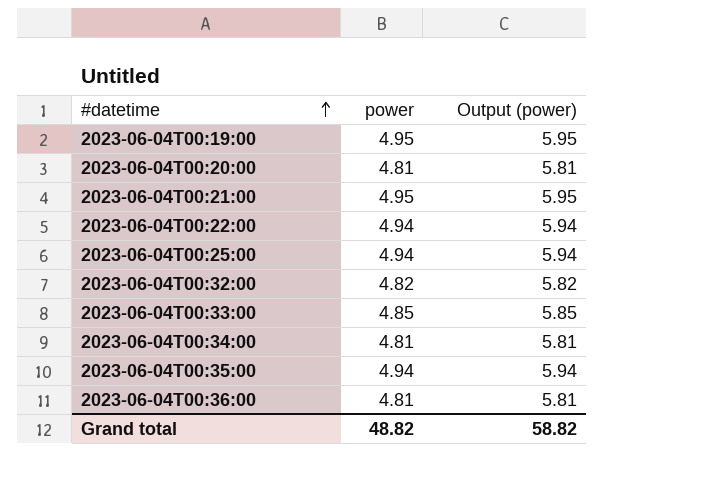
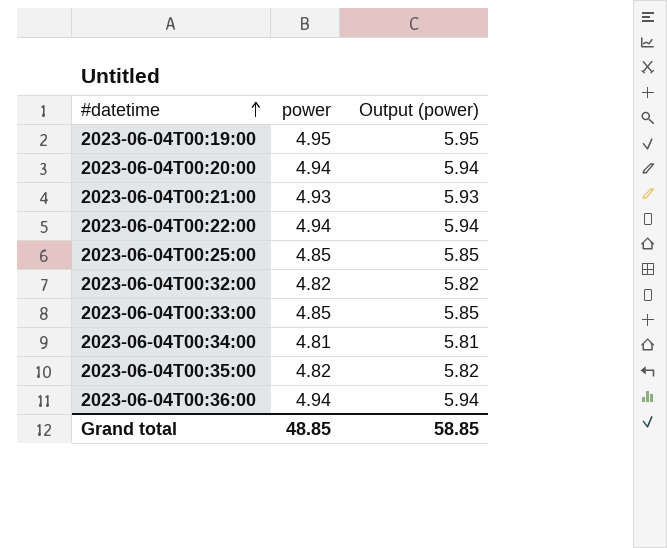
2023-06-04T00:20:00 | power: 4.81 -> 4.94
2023-06-04T00:20:00 | Output (power): 5.81 -> 5.94
2023-06-04T00:21:00 | power: 4.95 -> 4.93
2023-06-04T00:21:00 | Output (power): 5.95 -> 5.93
2023-06-04T00:25:00 | power: 4.94 -> 4.85
2023-06-04T00:25:00 | Output (power): 5.94 -> 5.85
2023-06-04T00:35:00 | power: 4.94 -> 4.82
2023-06-04T00:35:00 | Output (power): 5.94 -> 5.82
2023-06-04T00:36:00 | power: 4.81 -> 4.94
2023-06-04T00:36:00 | Output (power): 5.81 -> 5.94
Grand total | power: 48.82 -> 48.85
Grand total | Output (power): 58.82 -> 58.85

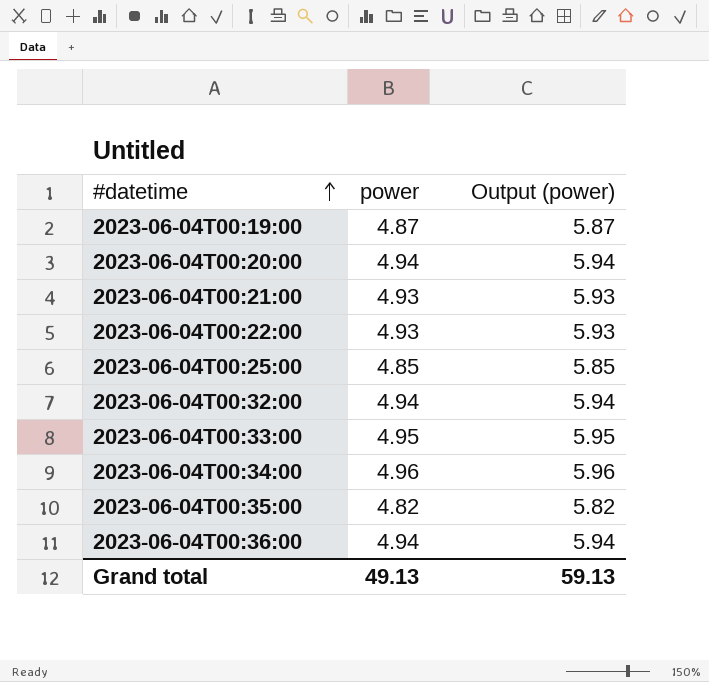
2023-06-04T00:19:00 | power: 4.95 -> 4.87
2023-06-04T00:19:00 | Output (power): 5.95 -> 5.87
2023-06-04T00:22:00 | power: 4.94 -> 4.93
2023-06-04T00:22:00 | Output (power): 5.94 -> 5.93
2023-06-04T00:32:00 | power: 4.82 -> 4.94
2023-06-04T00:32:00 | Output (power): 5.82 -> 5.94
2023-06-04T00:33:00 | power: 4.85 -> 4.95
2023-06-04T00:33:00 | Output (power): 5.85 -> 5.95
2023-06-04T00:34:00 | power: 4.81 -> 4.96
2023-06-04T00:34:00 | Output (power): 5.81 -> 5.96
Grand total | power: 48.85 -> 49.13
Grand total | Output (power): 58.85 -> 59.13

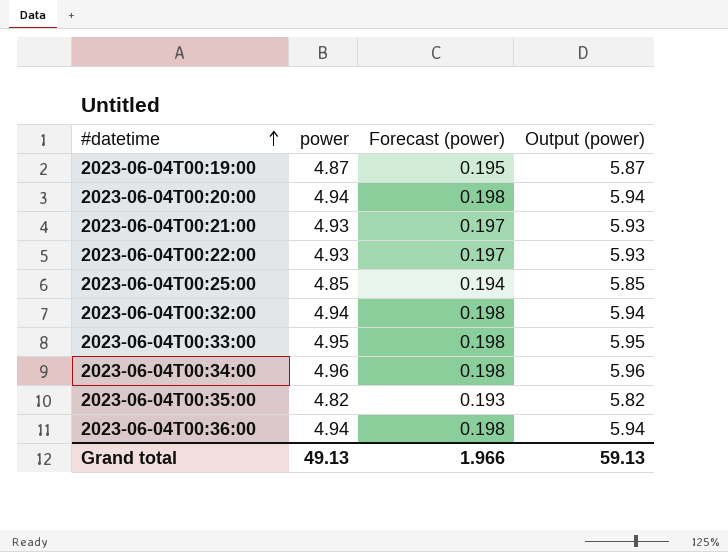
column Forecast (power) | formula: none -> [power] * 0.04

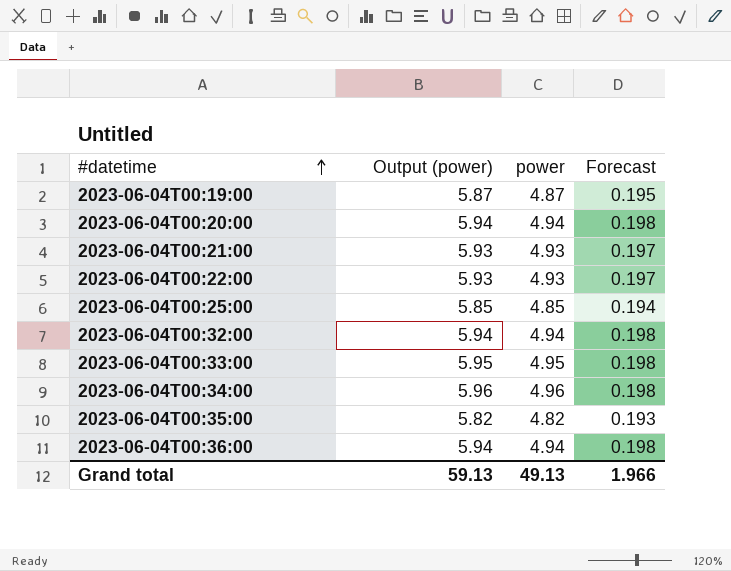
column Output (power) | position: 4 -> 2
column name: Forecast (power) -> Forecast

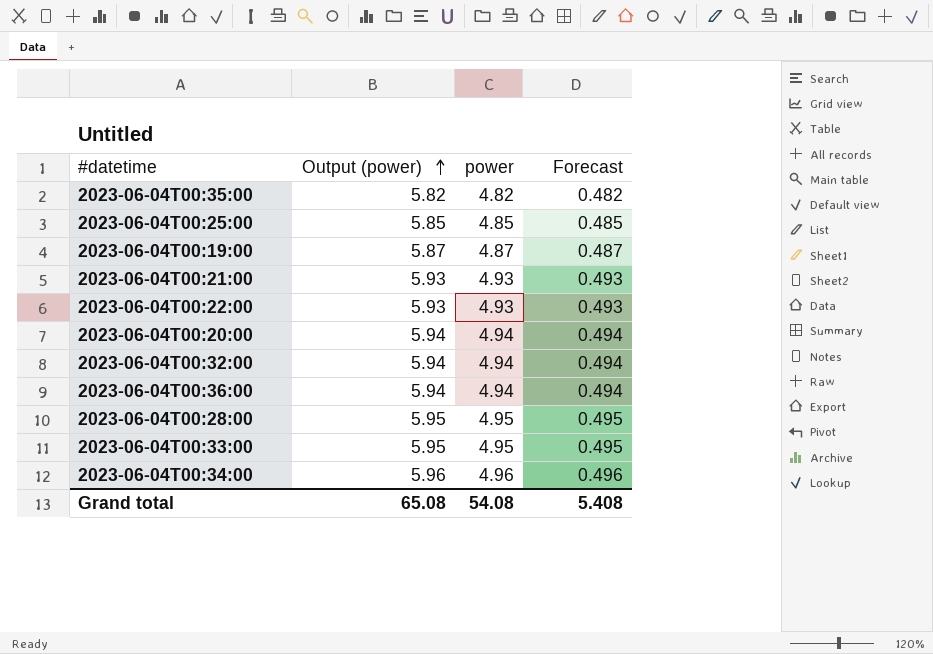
row order: #datetime ascending -> Output (power) ascending
column Forecast | formula: [power] * 0.04 -> [power] * 0.1
row 2023-06-04T00:28:00: none -> 5.95 | 4.95 | 0.495
Grand total | Output (power): 59.13 -> 65.08
Grand total | power: 49.13 -> 54.08
Grand total | Forecast: 1.966 -> 5.408

